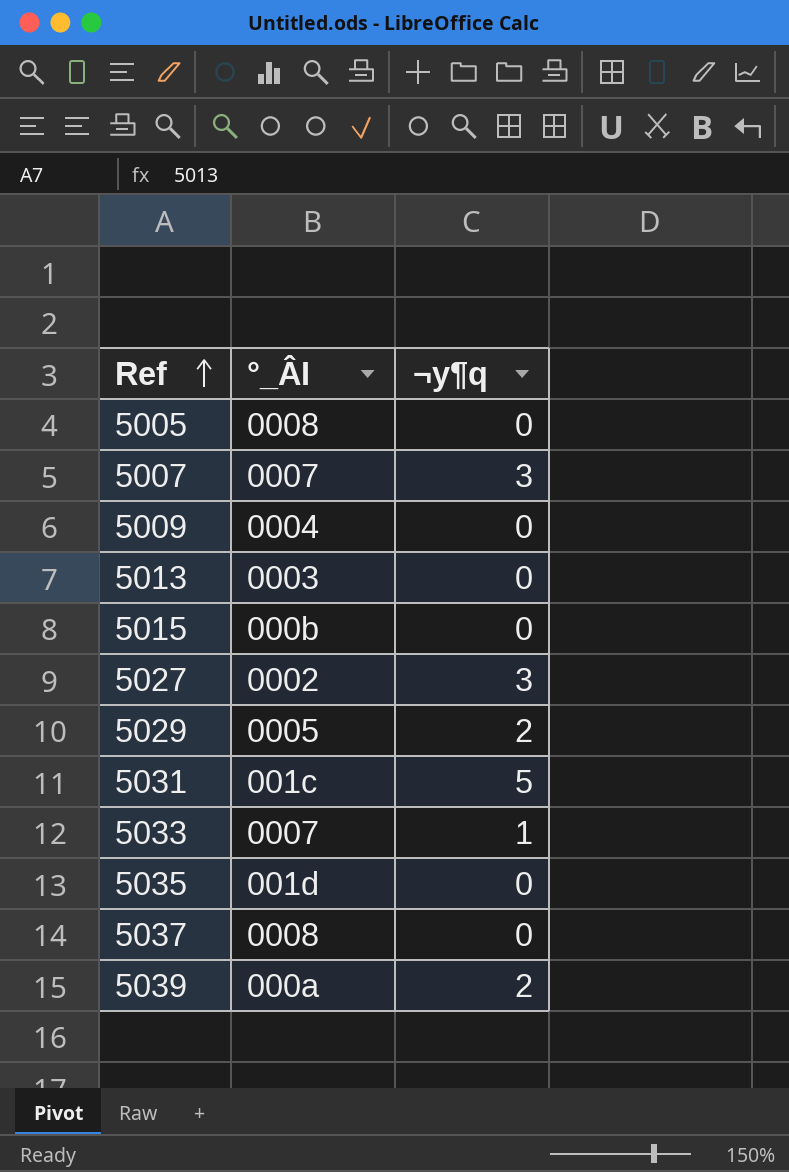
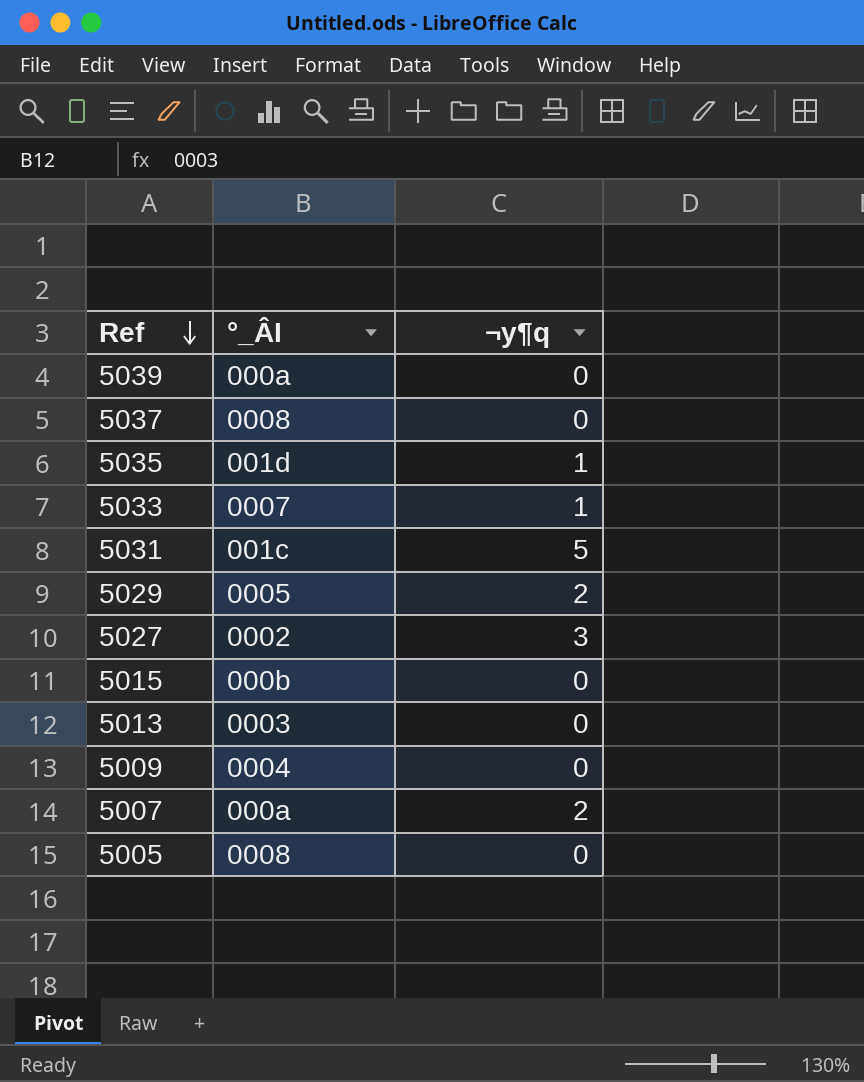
row order: Ref ascending -> Ref descending
5039 | ¬y¶q: 2 -> 0
5035 | ¬y¶q: 0 -> 1
5007 | °_ÂI: 0007 -> 000a
5007 | ¬y¶q: 3 -> 2

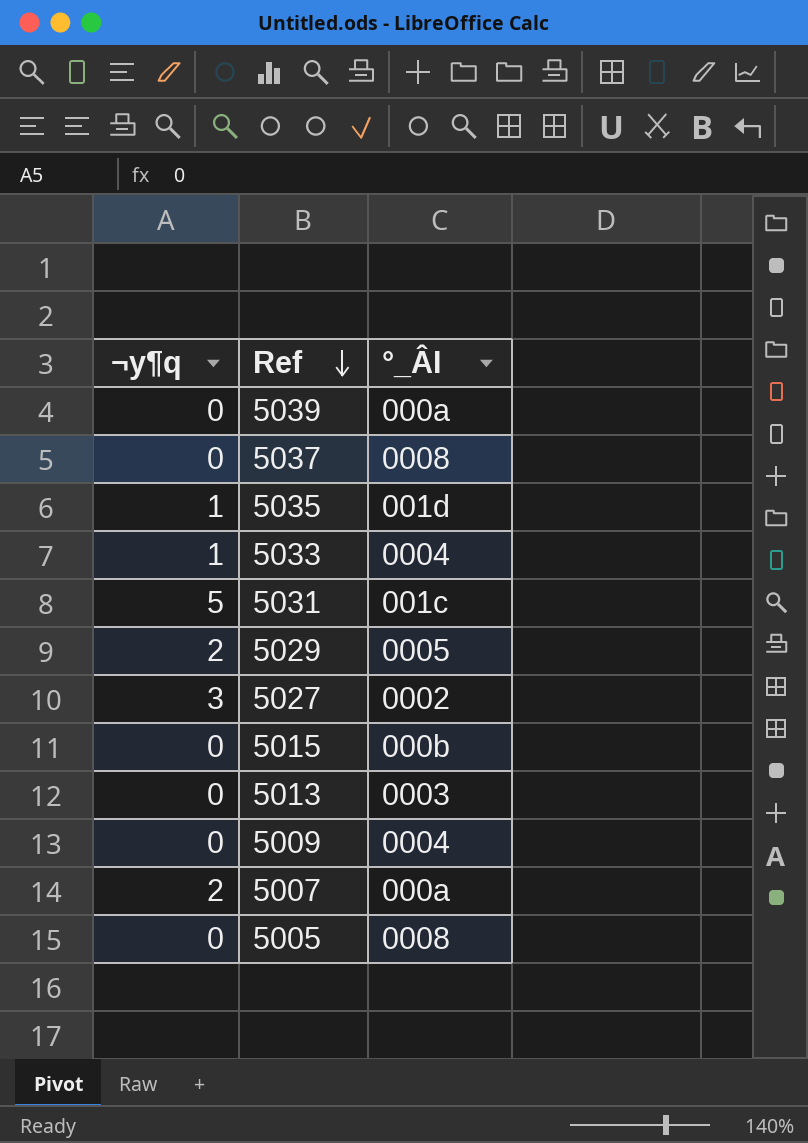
column ¬y¶q | position: 3 -> 1
5033 | °_ÂI: 0007 -> 0004

